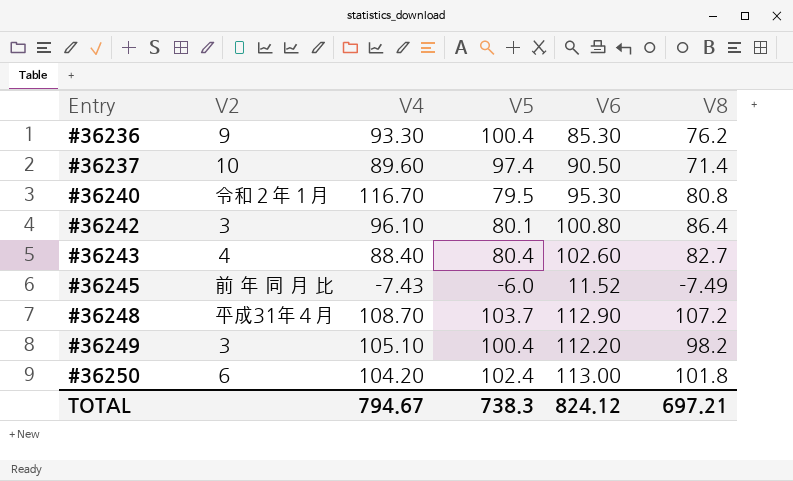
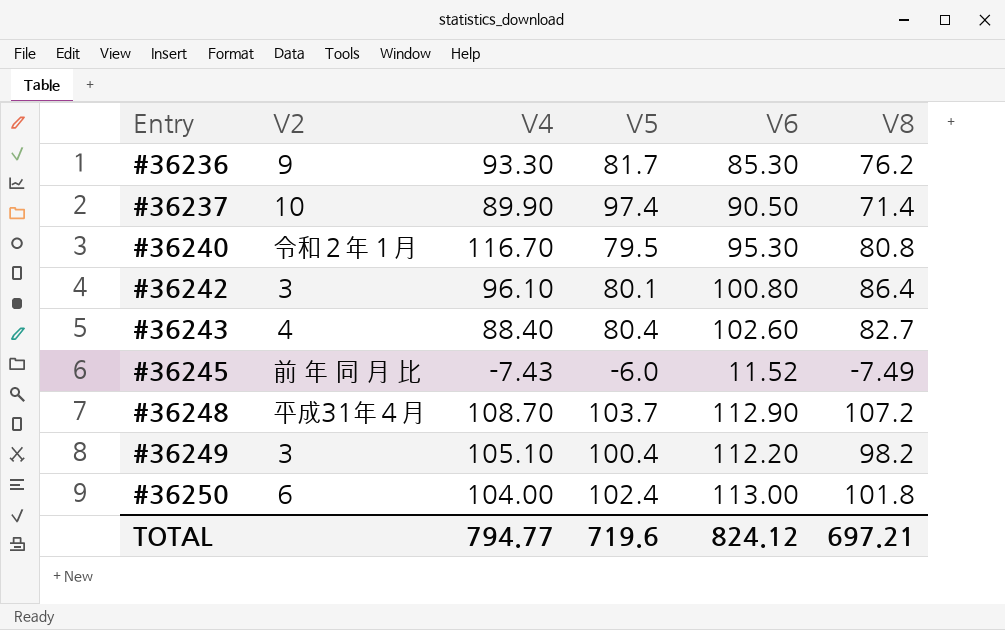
#36236 | V5: 100.4 -> 81.7
#36237 | V4: 89.60 -> 89.90
#36250 | V4: 104.20 -> 104.00
TOTAL | V4: 794.67 -> 794.77
TOTAL | V5: 738.3 -> 719.6

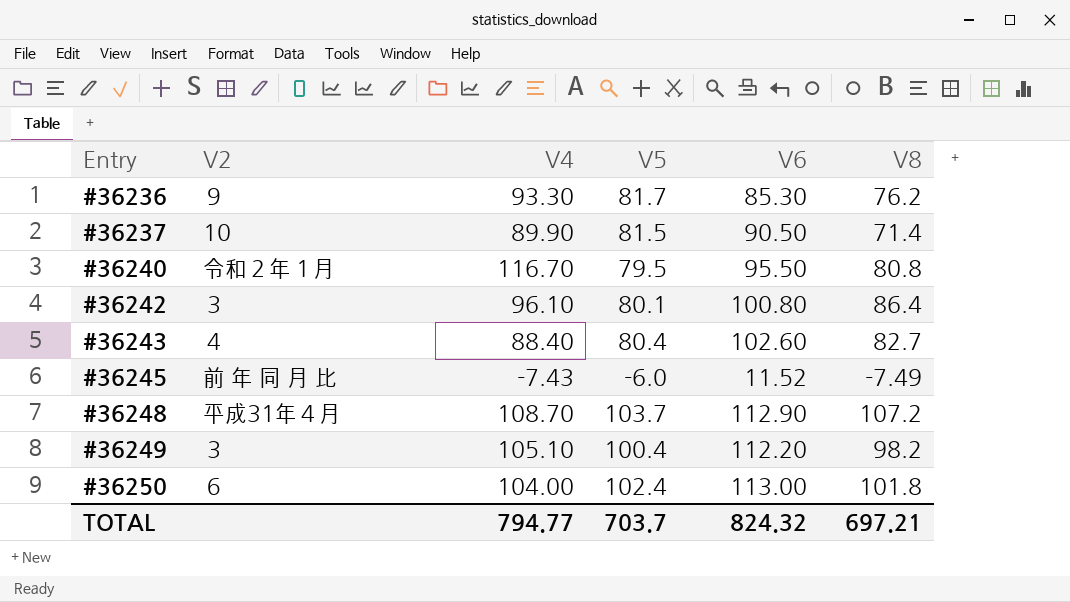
#36237 | V5: 97.4 -> 81.5
#36240 | V6: 95.30 -> 95.50
TOTAL | V5: 719.6 -> 703.7
TOTAL | V6: 824.12 -> 824.32

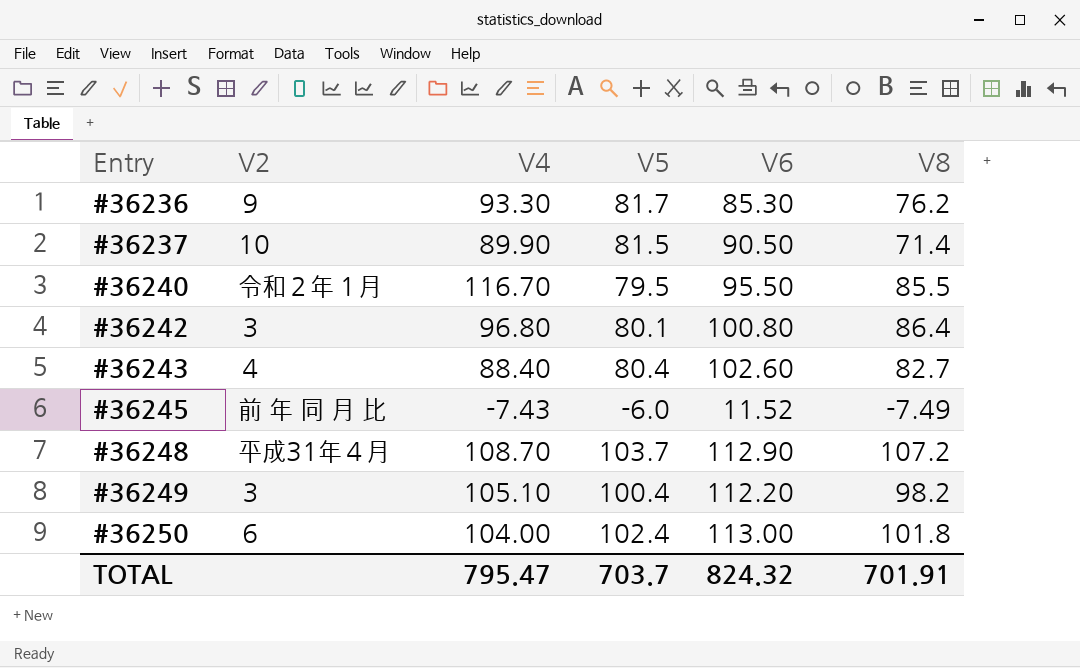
#36240 | V8: 80.8 -> 85.5
#36242 | V4: 96.10 -> 96.80
TOTAL | V4: 794.77 -> 795.47
TOTAL | V8: 697.21 -> 701.91

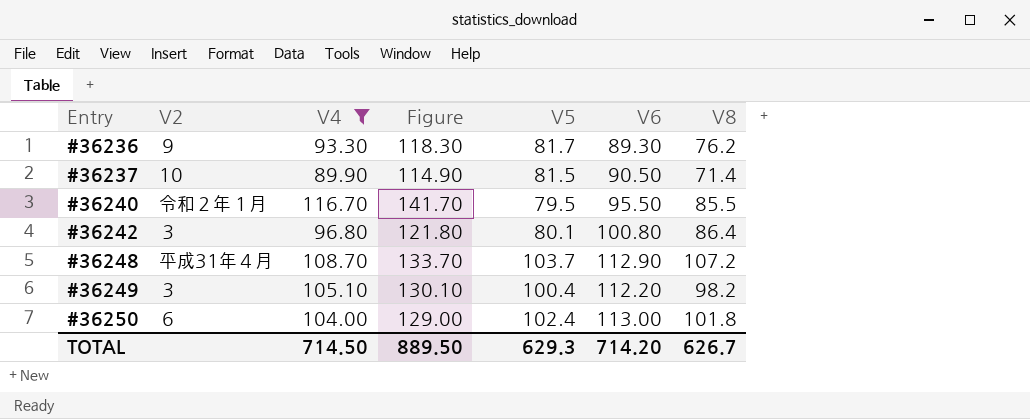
filter: none -> V4 >= 89.90
column Figure | formula: none -> [V4] + 25
#36236 | V6: 85.30 -> 89.30
TOTAL | V4: 795.47 -> 714.50
TOTAL | V5: 703.7 -> 629.3
TOTAL | V6: 824.32 -> 714.20
TOTAL | V8: 701.91 -> 626.7

